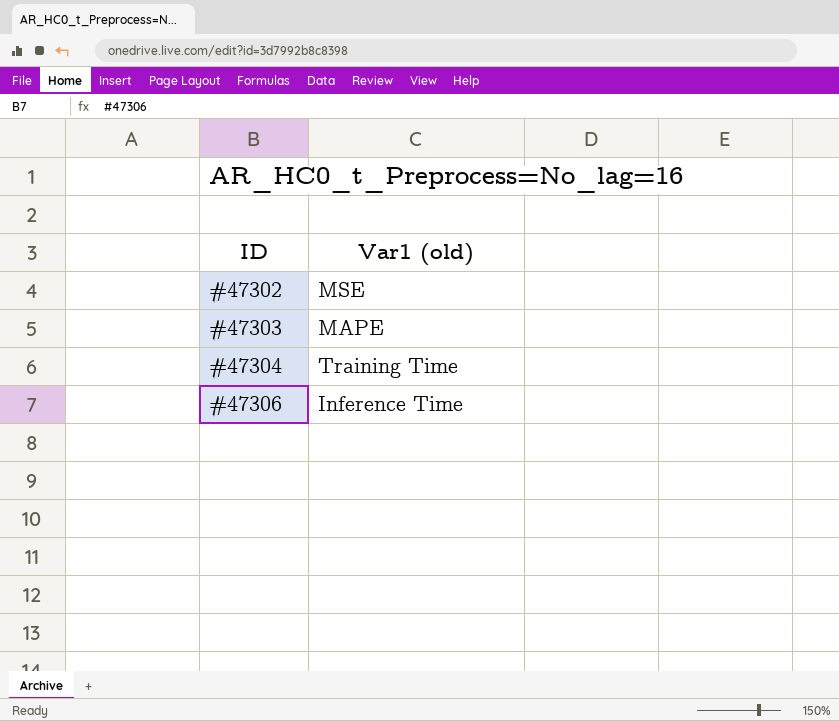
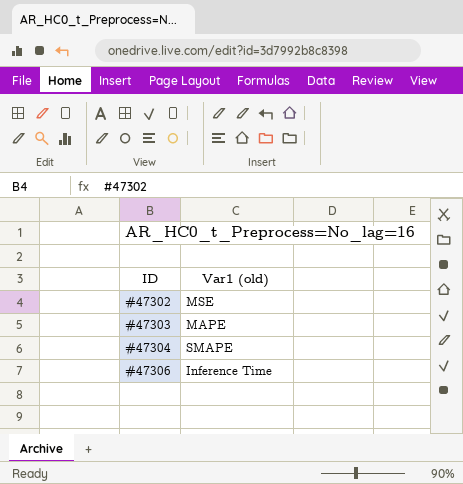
#47304 | Var1 (old): Training Time -> SMAPE

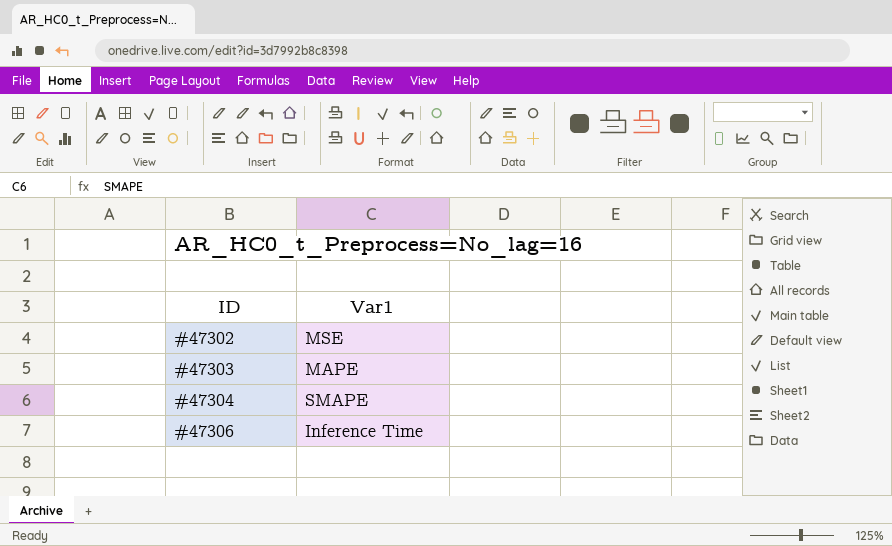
column name: Var1 (old) -> Var1

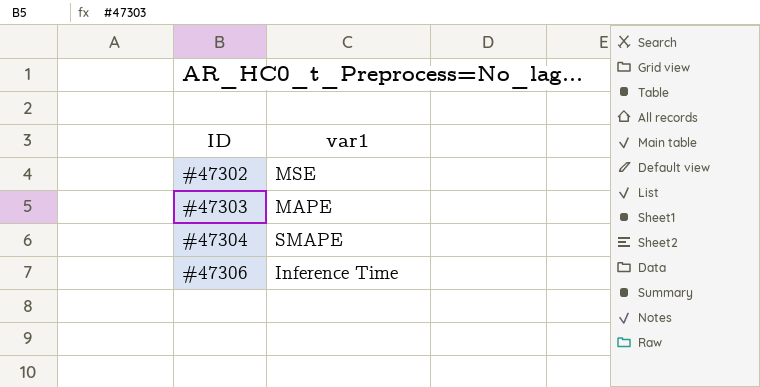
column name: Var1 -> var1

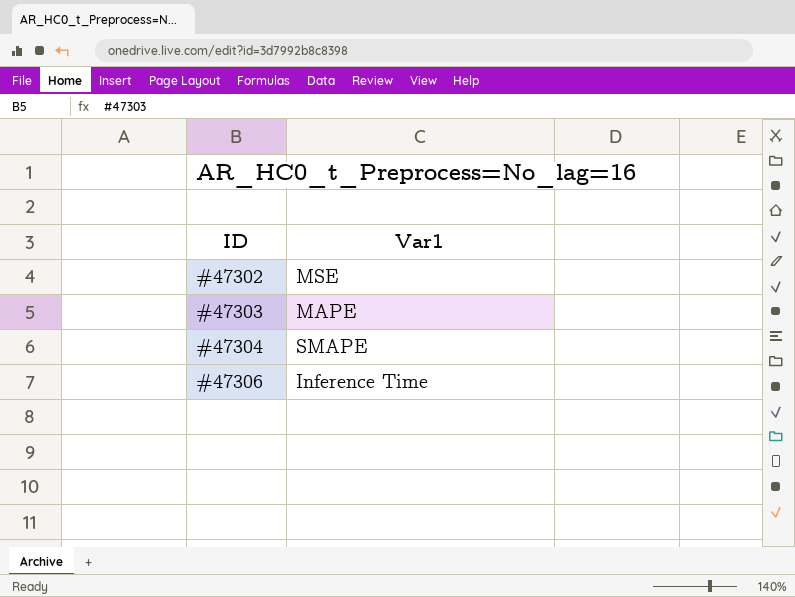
column name: var1 -> Var1

